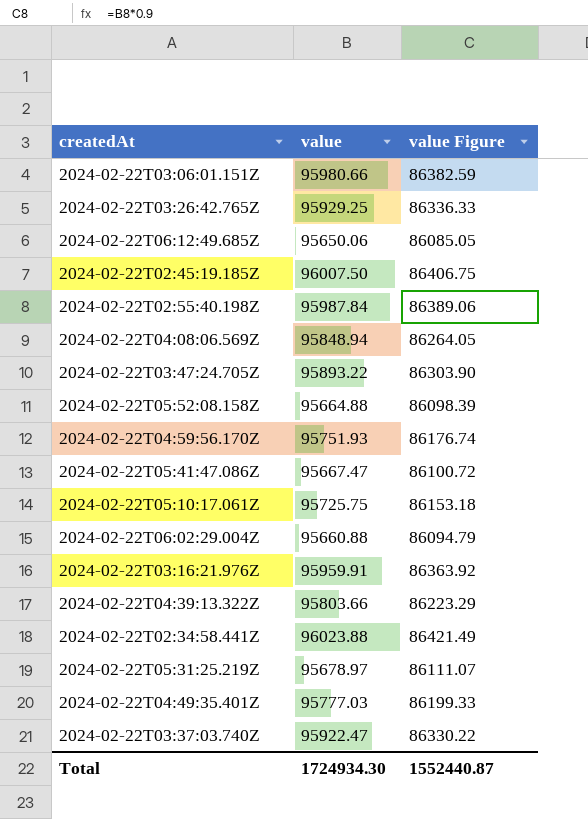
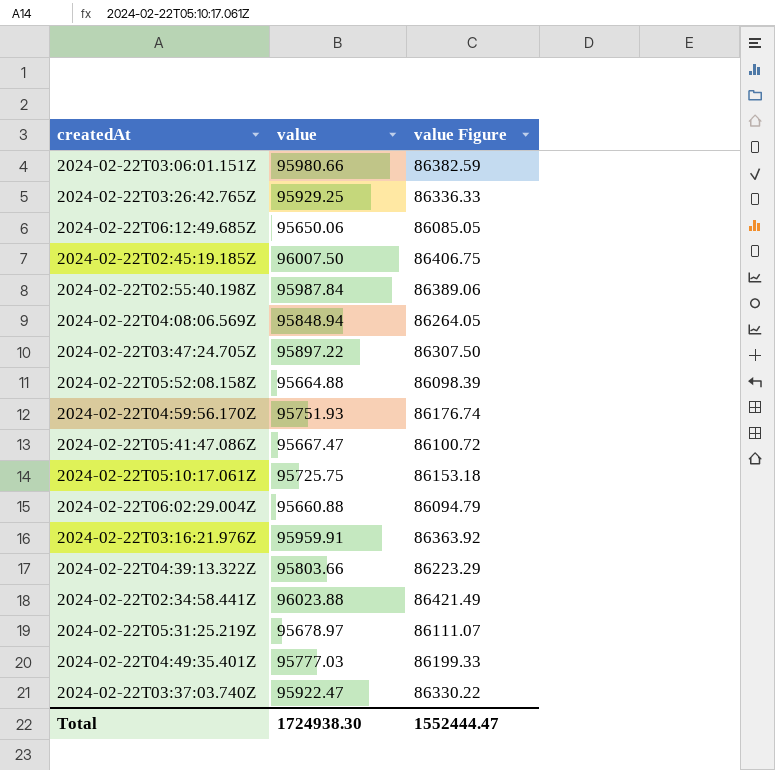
2024-02-22T03:47:24.705Z | value: 95893.22 -> 95897.22
2024-02-22T03:47:24.705Z | value Figure: 86303.90 -> 86307.50
Total | value: 1724934.30 -> 1724938.30
Total | value Figure: 1552440.87 -> 1552444.47

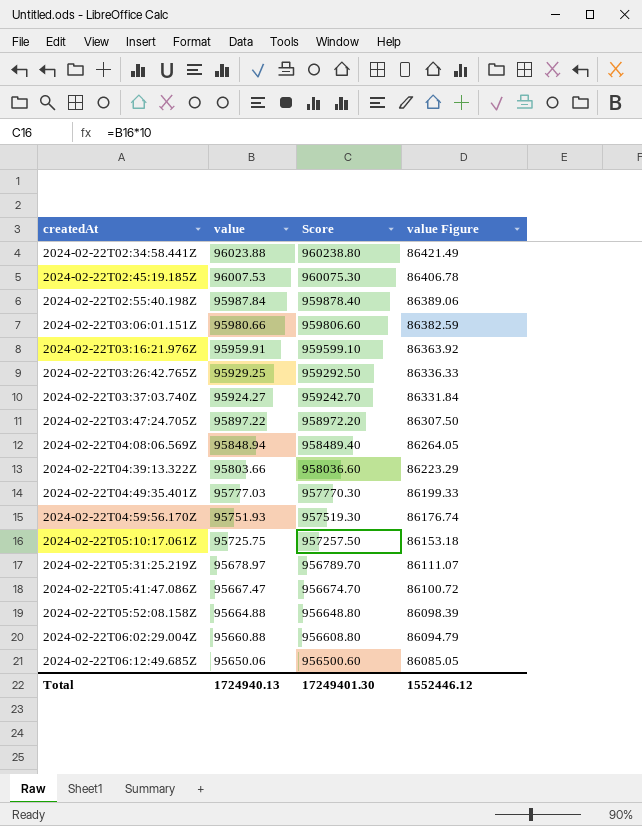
row order: none -> createdAt ascending
column Score | formula: none -> [value] * 10
2024-02-22T02:45:19.185Z | value: 96007.50 -> 96007.53
2024-02-22T02:45:19.185Z | value Figure: 86406.75 -> 86406.78
2024-02-22T03:37:03.740Z | value: 95922.47 -> 95924.27
2024-02-22T03:37:03.740Z | value Figure: 86330.22 -> 86331.84
Total | value: 1724938.30 -> 1724940.13
Total | value Figure: 1552444.47 -> 1552446.12

